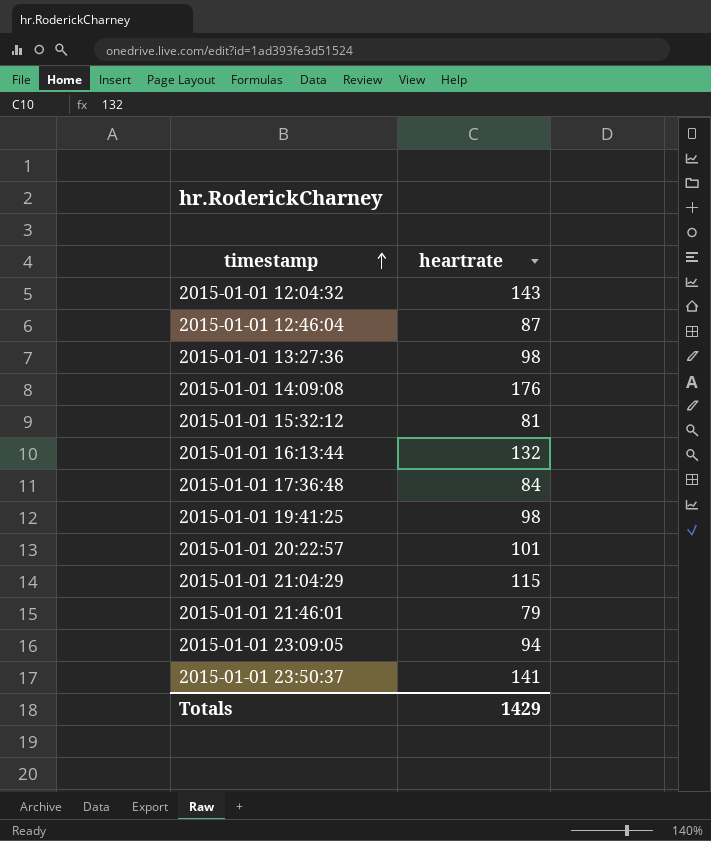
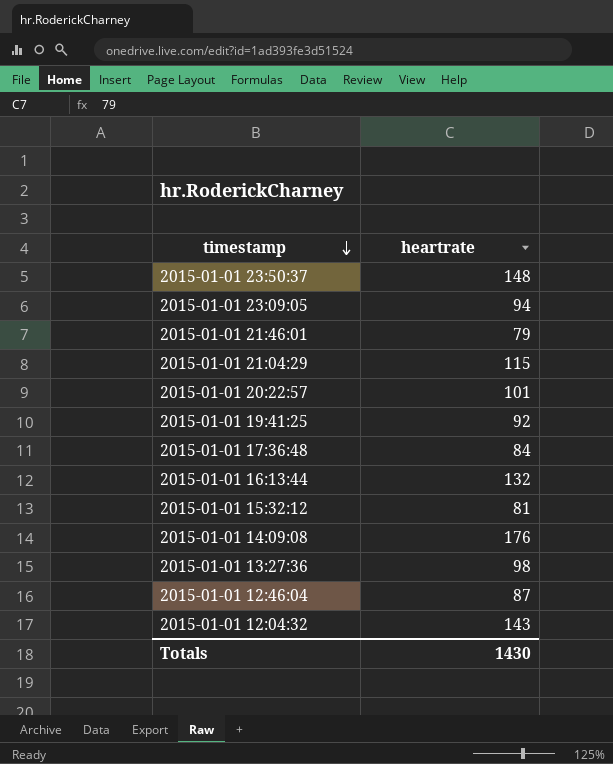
row order: timestamp ascending -> timestamp descending
2015-01-01 23:50:37 | heartrate: 141 -> 148
2015-01-01 19:41:25 | heartrate: 98 -> 92
Totals | heartrate: 1429 -> 1430

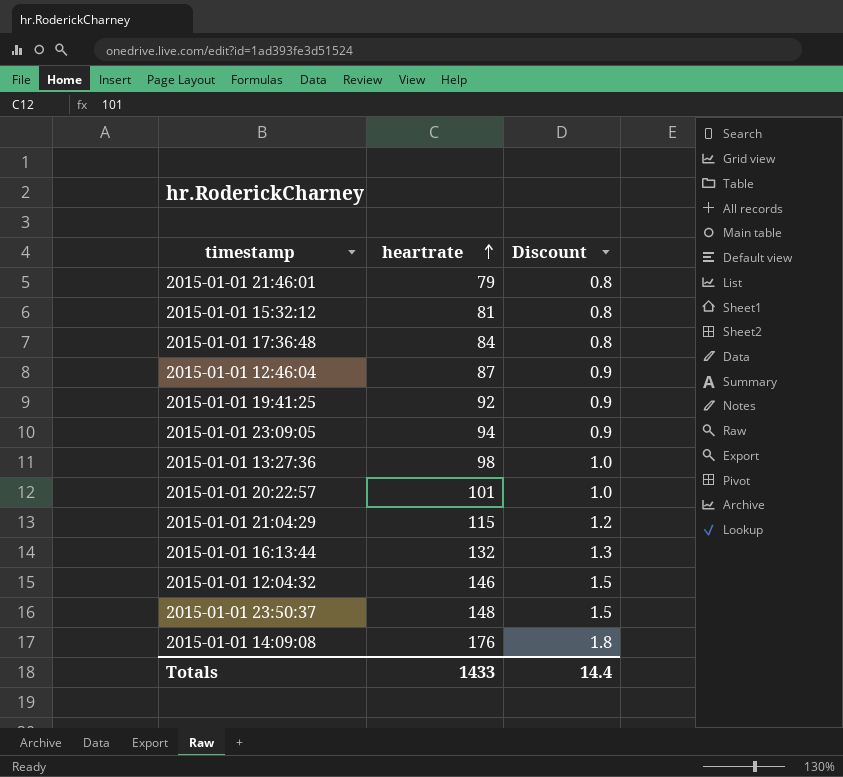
row order: timestamp descending -> heartrate ascending
column Discount | formula: none -> [heartrate] * 0.01
2015-01-01 12:04:32 | heartrate: 143 -> 146
Totals | heartrate: 1430 -> 1433

